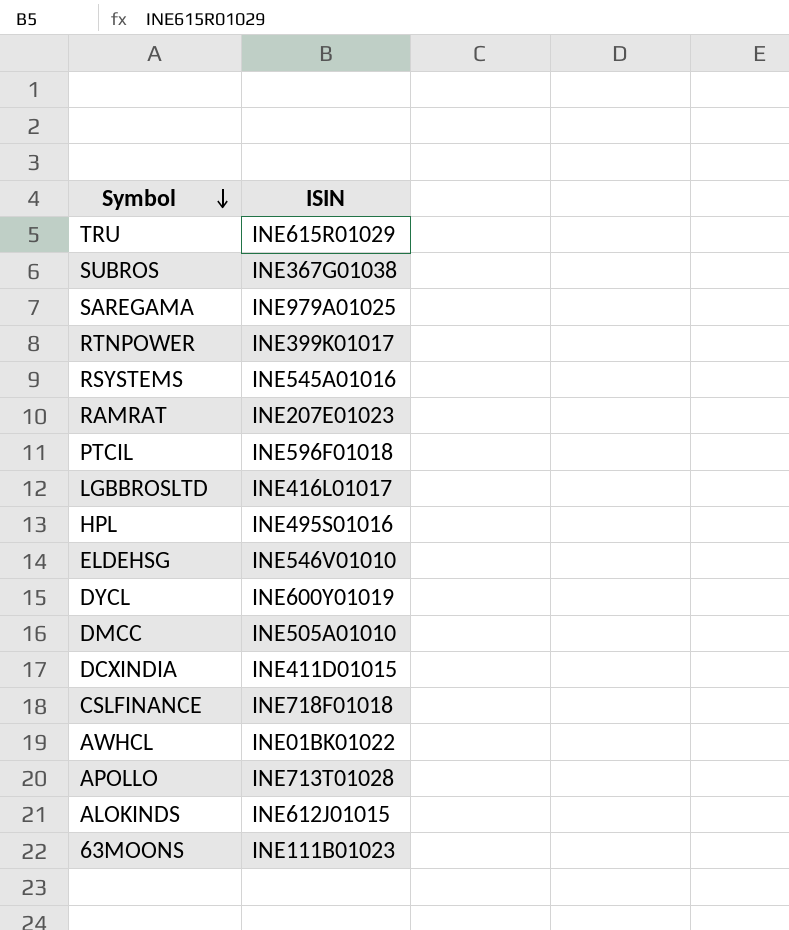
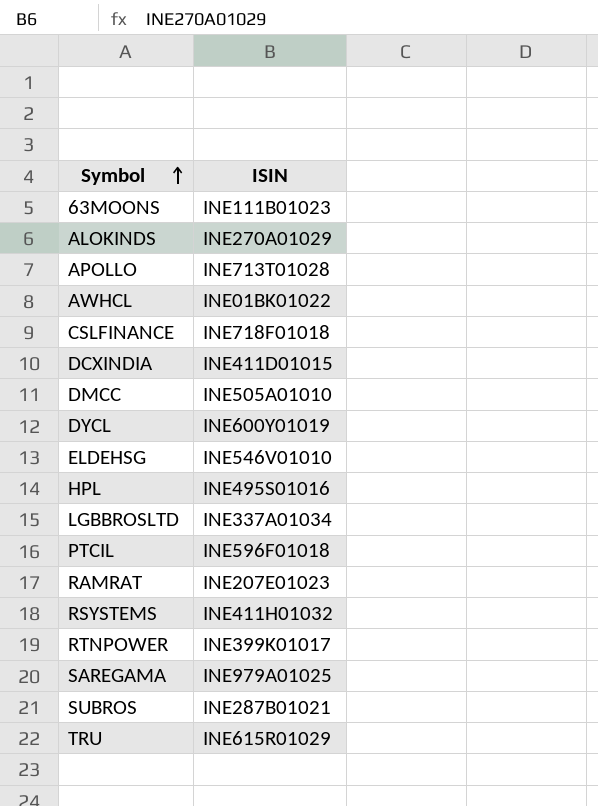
row order: Symbol descending -> Symbol ascending
ALOKINDS | ISIN: INE612J01015 -> INE270A01029
LGBBROSLTD | ISIN: INE416L01017 -> INE337A01034
RSYSTEMS | ISIN: INE545A01016 -> INE411H01032
SUBROS | ISIN: INE367G01038 -> INE287B01021

